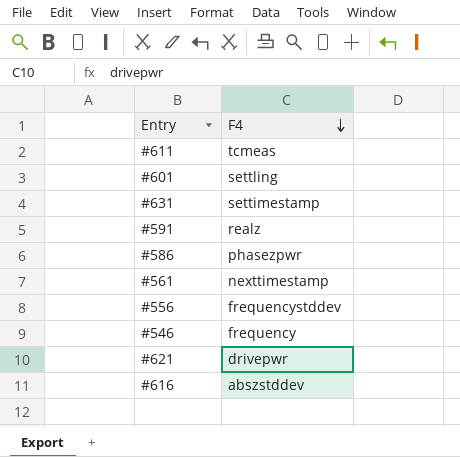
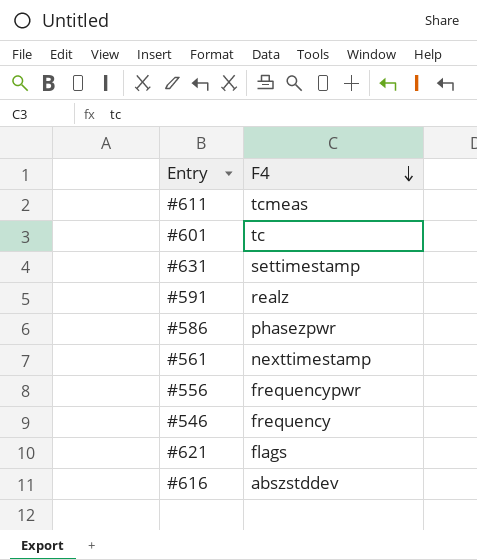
#601 | F4: settling -> tc
#556 | F4: frequencystddev -> frequencypwr
#621 | F4: drivepwr -> flags

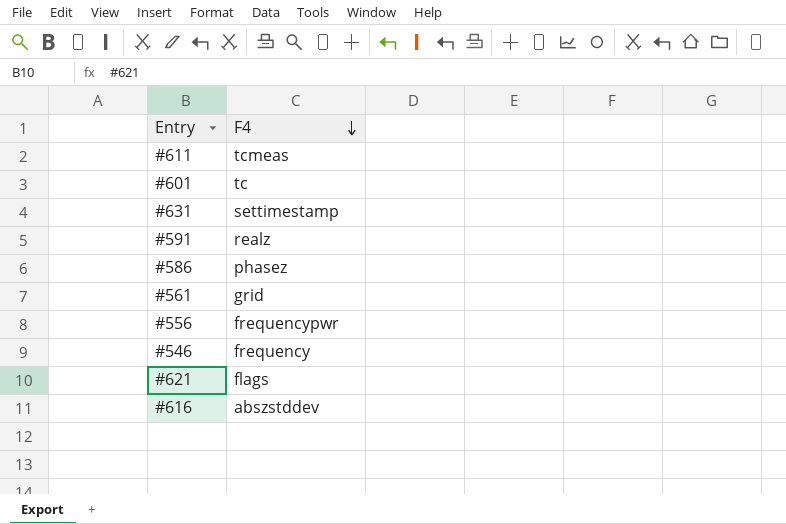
#586 | F4: phasezpwr -> phasez
#561 | F4: nexttimestamp -> grid

